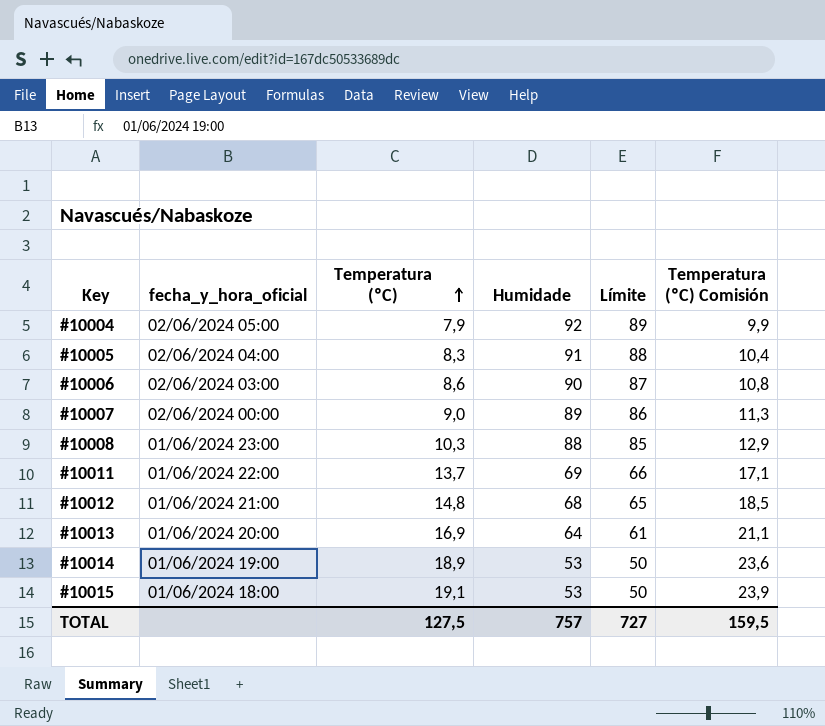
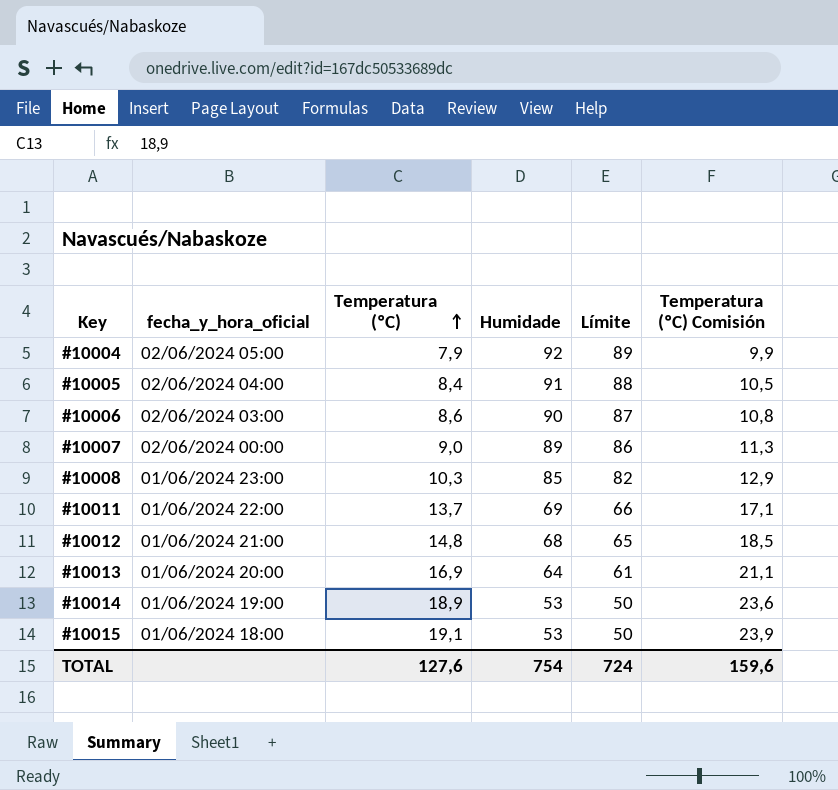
#10005 | Temperatura (ºC): 8,3 -> 8,4
#10005 | Temperatura (ºC) Comisión: 10,4 -> 10,5
#10008 | Humidade: 88 -> 85
#10008 | Límite: 85 -> 82
TOTAL | Temperatura (ºC): 127,5 -> 127,6
TOTAL | Humidade: 757 -> 754
TOTAL | Límite: 727 -> 724
TOTAL | Temperatura (ºC) Comisión: 159,5 -> 159,6

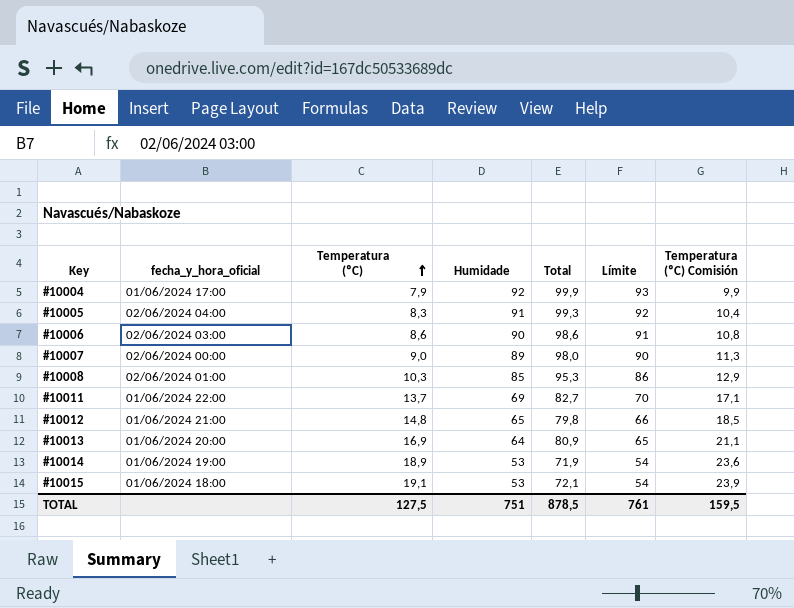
column Total | formula: none -> [Temperatura (ºC)] + [Humidade]
column Límite | formula: [Humidade] - 3 -> [Humidade] + 1
#10004 | fecha_y_hora_oficial: 02/06/2024 05:00 -> 01/06/2024 17:00
#10005 | Temperatura (ºC): 8,4 -> 8,3
#10005 | Temperatura (ºC) Comisión: 10,5 -> 10,4
#10008 | fecha_y_hora_oficial: 01/06/2024 23:00 -> 02/06/2024 01:00
#10012 | Humidade: 68 -> 65
TOTAL | Temperatura (ºC): 127,6 -> 127,5
TOTAL | Humidade: 754 -> 751
TOTAL | Límite: 724 -> 761
TOTAL | Temperatura (ºC) Comisión: 159,6 -> 159,5

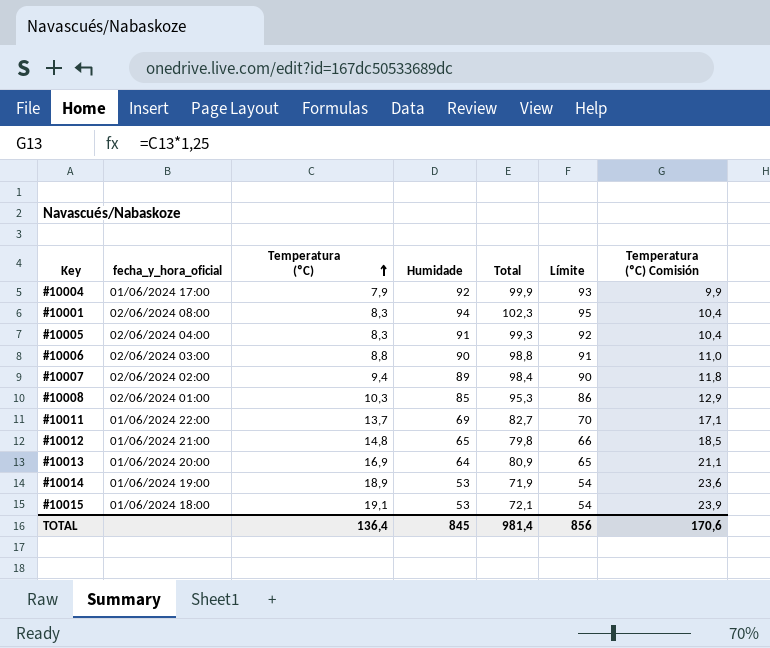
row #10001: none -> 02/06/2024 08:00 | 8,3 | 94 | 102,3 | 95 | 10,4
#10006 | Temperatura (ºC): 8,6 -> 8,8
#10006 | Total: 98,6 -> 98,8
#10006 | Temperatura (ºC) Comisión: 10,8 -> 11,0
#10007 | fecha_y_hora_oficial: 02/06/2024 00:00 -> 02/06/2024 02:00
#10007 | Temperatura (ºC): 9,0 -> 9,4
#10007 | Total: 98,0 -> 98,4
#10007 | Temperatura (ºC) Comisión: 11,3 -> 11,8
TOTAL | Temperatura (ºC): 127,5 -> 136,4
TOTAL | Humidade: 751 -> 845
TOTAL | Total: 878,5 -> 981,4
TOTAL | Límite: 761 -> 856
TOTAL | Temperatura (ºC) Comisión: 159,5 -> 170,6

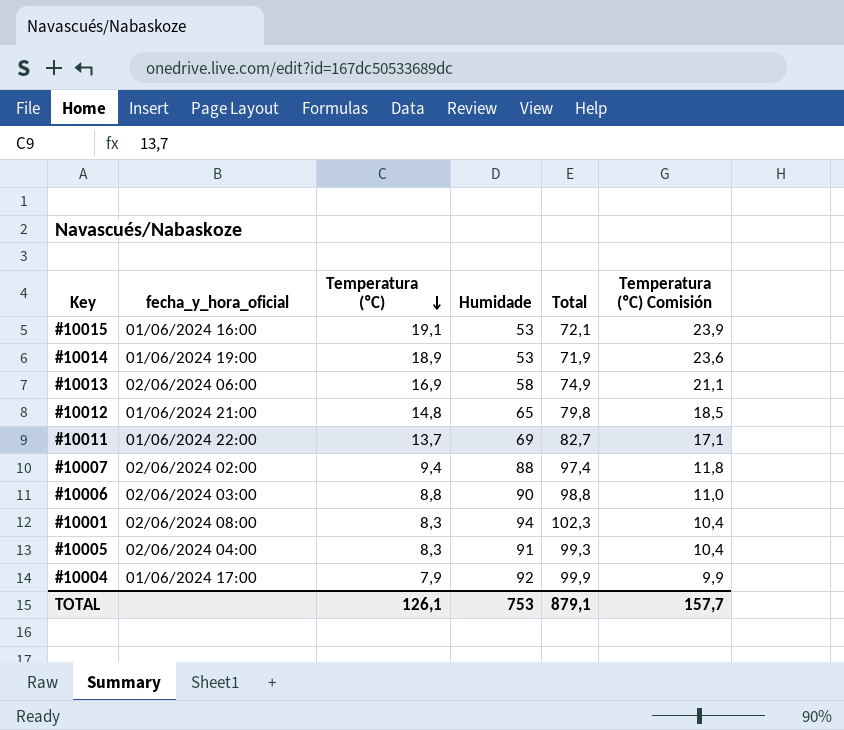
row order: Temperatura (ºC) ascending -> Temperatura (ºC) descending
column Límite | formula: [Humidade] + 1 -> none
row #10008: 02/06/2024 01:00 | 10,3 | 85 | 95,3 | 86 | 12,9 -> none
#10015 | fecha_y_hora_oficial: 01/06/2024 18:00 -> 01/06/2024 16:00
#10013 | fecha_y_hora_oficial: 01/06/2024 20:00 -> 02/06/2024 06:00
#10013 | Humidade: 64 -> 58
#10013 | Total: 80,9 -> 74,9
#10007 | Humidade: 89 -> 88
#10007 | Total: 98,4 -> 97,4
TOTAL | Temperatura (ºC): 136,4 -> 126,1
TOTAL | Humidade: 845 -> 753
TOTAL | Total: 981,4 -> 879,1
TOTAL | Temperatura (ºC) Comisión: 170,6 -> 157,7

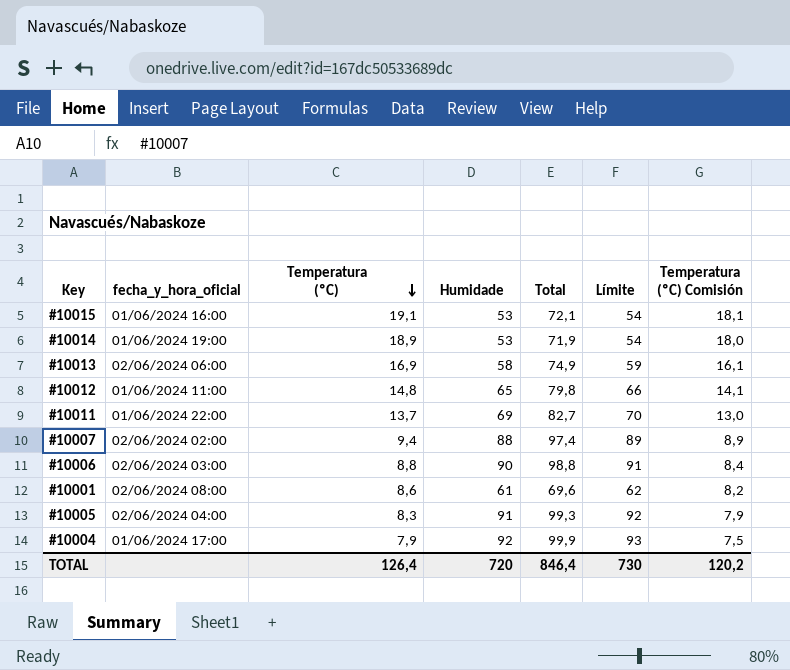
column Límite | formula: none -> [Humidade] + 1
column Temperatura (ºC) Comisión | formula: [Temperatura (ºC)] * 1,25 -> [Temperatura (ºC)] * 0,95
#10012 | fecha_y_hora_oficial: 01/06/2024 21:00 -> 01/06/2024 11:00
#10001 | Temperatura (ºC): 8,3 -> 8,6
#10001 | Humidade: 94 -> 61
#10001 | Total: 102,3 -> 69,6
TOTAL | Temperatura (ºC): 126,1 -> 126,4
TOTAL | Humidade: 753 -> 720
TOTAL | Total: 879,1 -> 846,4
TOTAL | Temperatura (ºC) Comisión: 157,7 -> 120,2

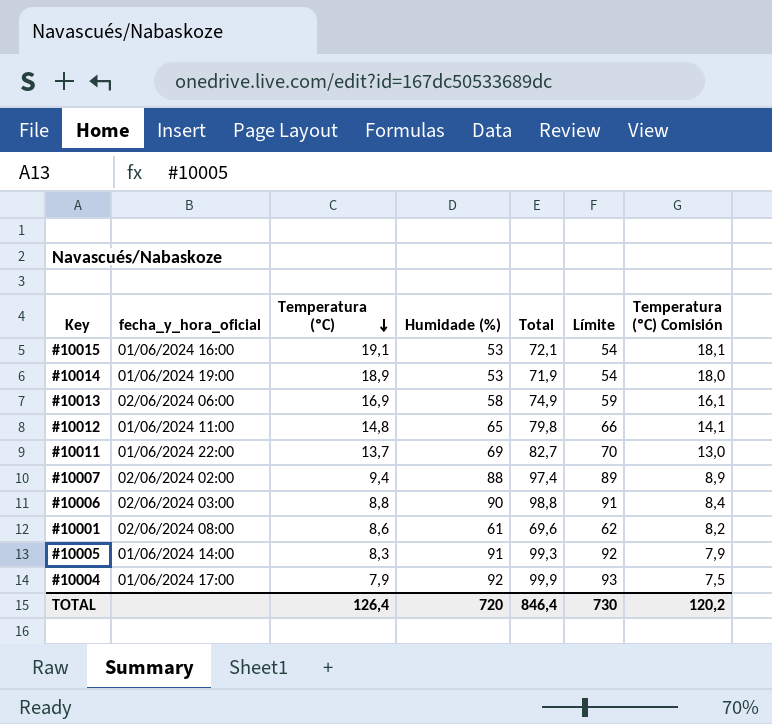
column name: Humidade -> Humidade (%)
#10005 | fecha_y_hora_oficial: 02/06/2024 04:00 -> 01/06/2024 14:00

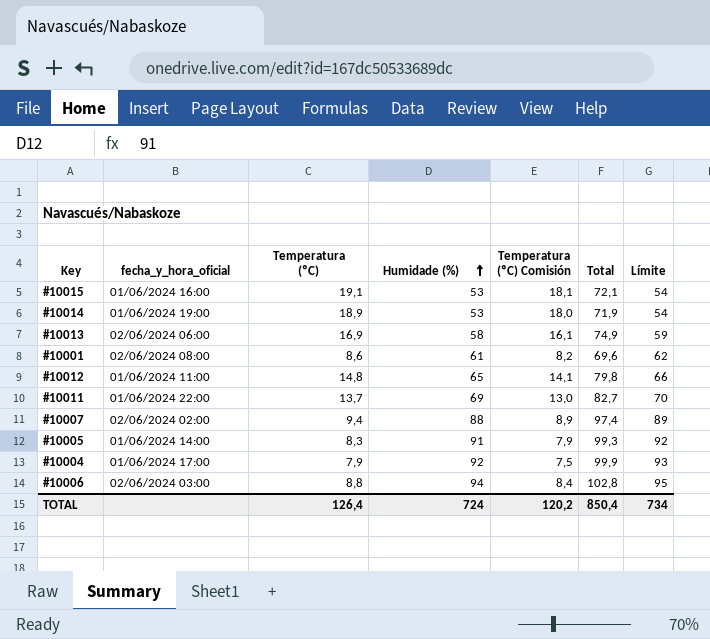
row order: Temperatura (ºC) descending -> Humidade (%) ascending
column Temperatura (ºC) Comisión | position: 7 -> 5
#10006 | Humidade (%): 90 -> 94
#10006 | Total: 98,8 -> 102,8
#10006 | Límite: 91 -> 95
TOTAL | Humidade (%): 720 -> 724
TOTAL | Total: 846,4 -> 850,4
TOTAL | Límite: 730 -> 734

